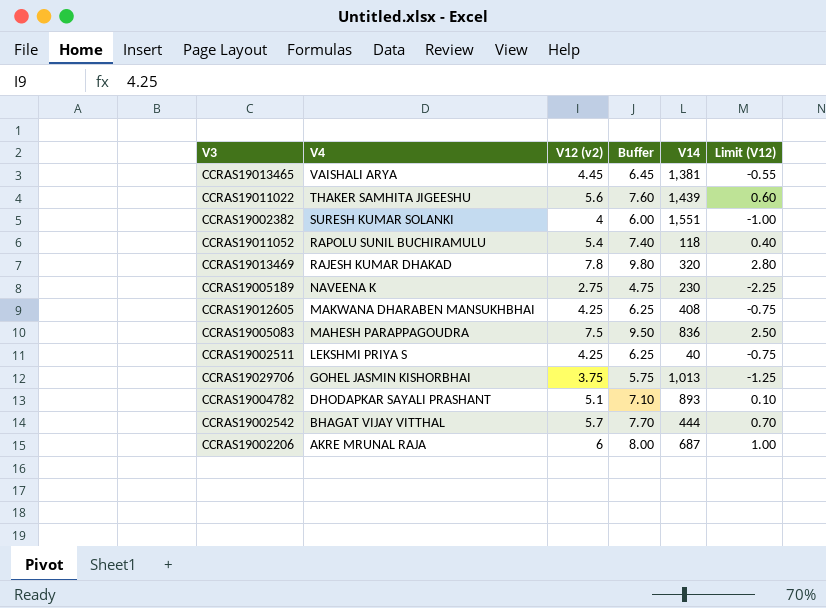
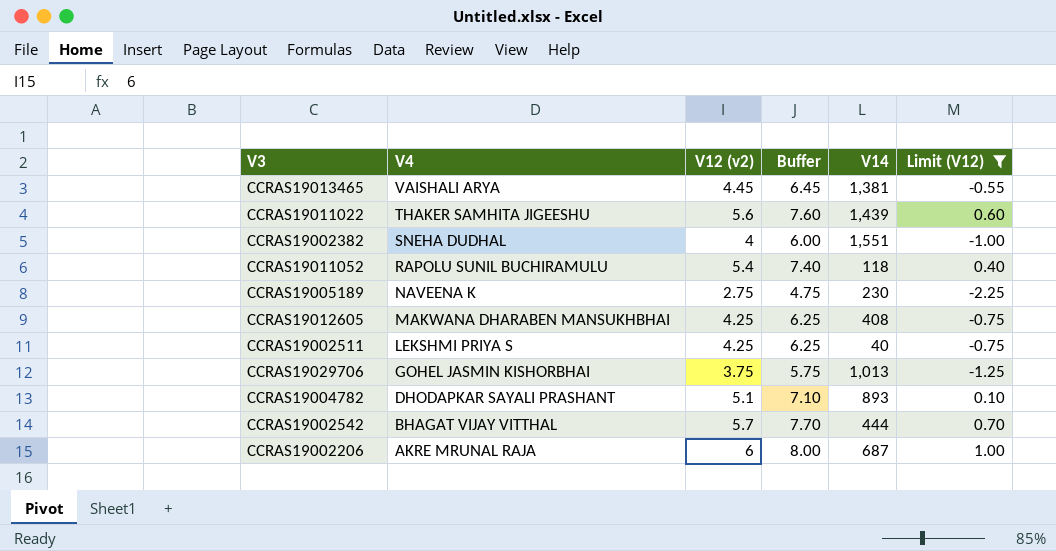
filter: none -> Limit (V12) <= 1.00
CCRAS19002382 | V4: SURESH KUMAR SOLANKI -> SNEHA DUDHAL

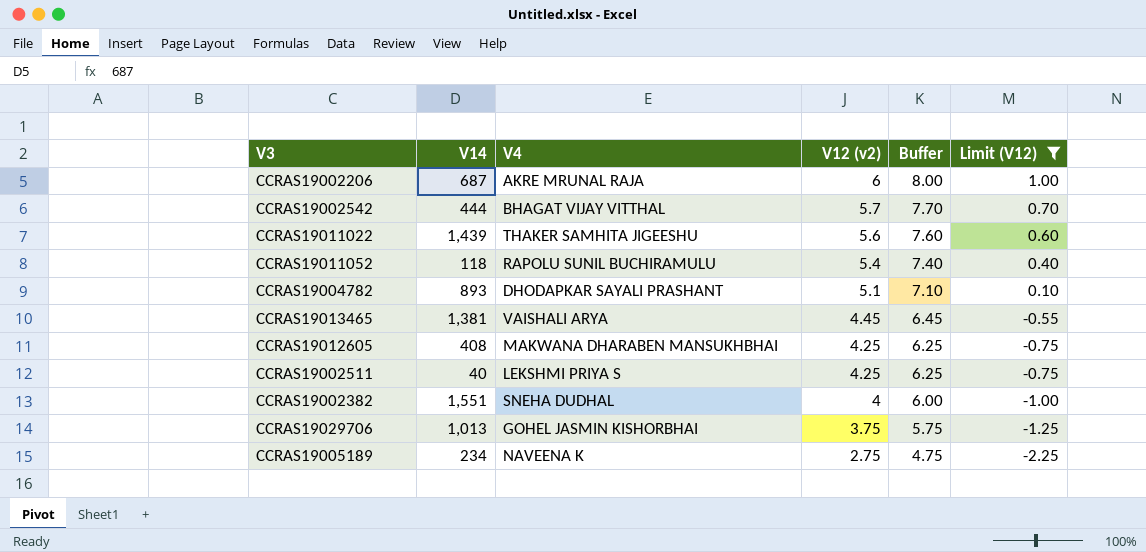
row order: V4 descending -> V12 (v2) descending
column V14 | position: 5 -> 2
CCRAS19005189 | V14: 230 -> 234

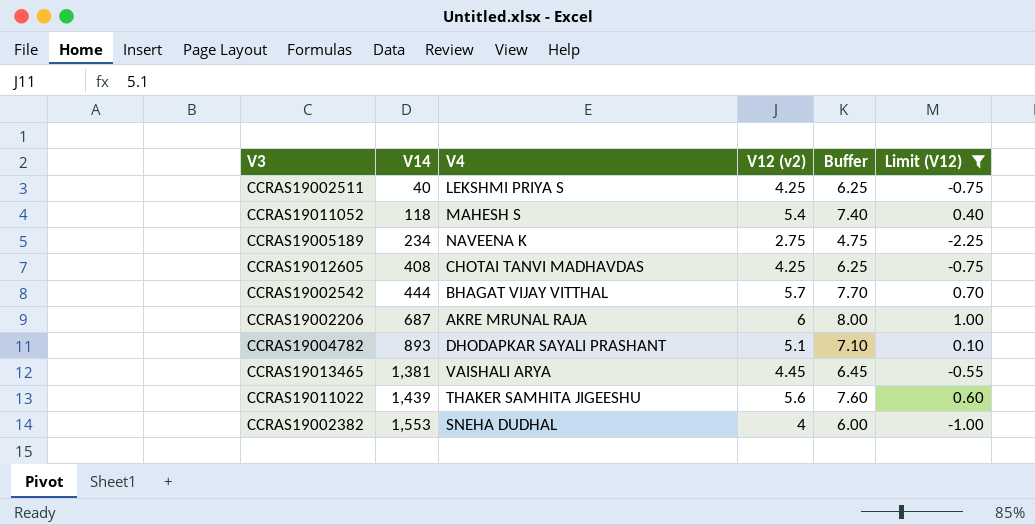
row order: V12 (v2) descending -> V14 ascending
row CCRAS19029706: 1,013 | GOHEL JASMIN KISHORBHAI | 3.75 | 5.75 | -1.25 -> none
CCRAS19011052 | V4: RAPOLU SUNIL BUCHIRAMULU -> MAHESH S
CCRAS19012605 | V4: MAKWANA DHARABEN MANSUKHBHAI -> CHOTAI TANVI MADHAVDAS
CCRAS19002382 | V14: 1,551 -> 1,553

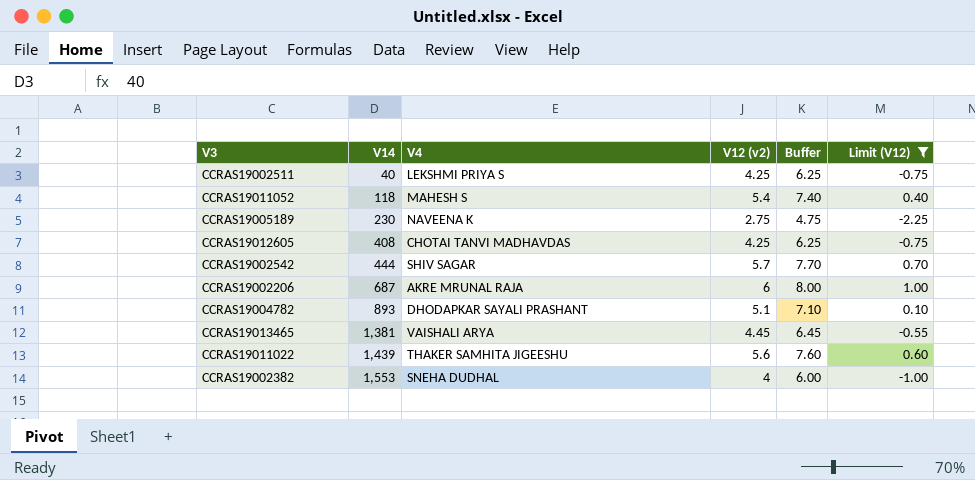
CCRAS19005189 | V14: 234 -> 230
CCRAS19002542 | V4: BHAGAT VIJAY VITTHAL -> SHIV SAGAR

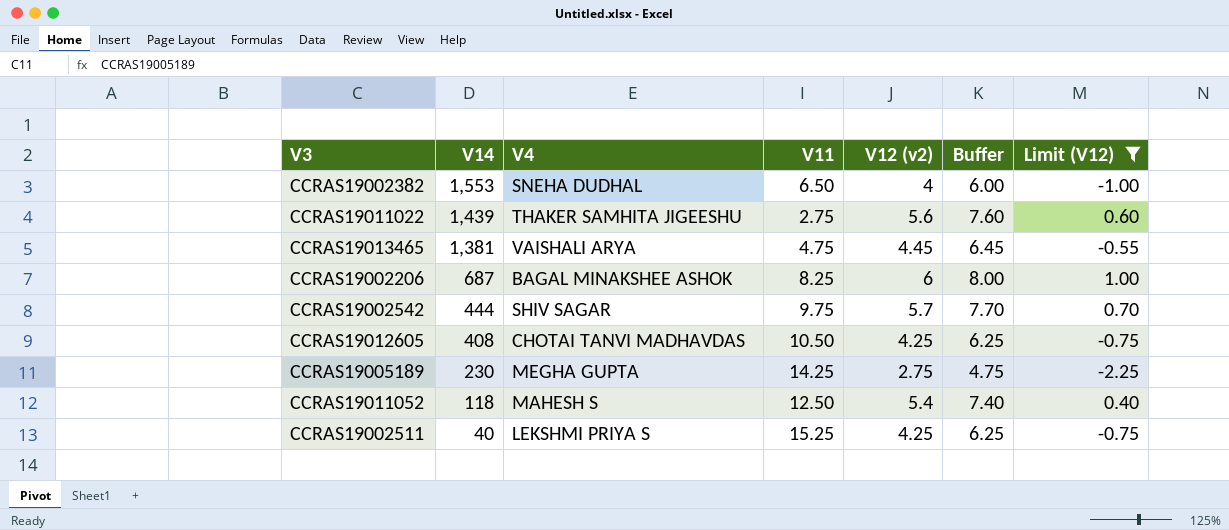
row order: V14 ascending -> V14 descending
column V11 | position: none -> 4
row CCRAS19004782: 893 | DHODAPKAR SAYALI PRASHANT | 5.1 | 7.10 | 0.10 -> none
CCRAS19002206 | V4: AKRE MRUNAL RAJA -> BAGAL MINAKSHEE ASHOK
CCRAS19005189 | V4: NAVEENA K -> MEGHA GUPTA

